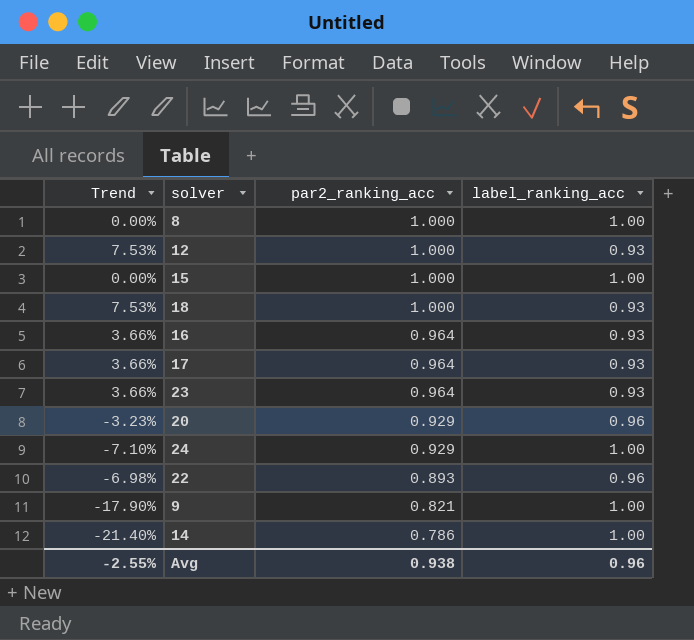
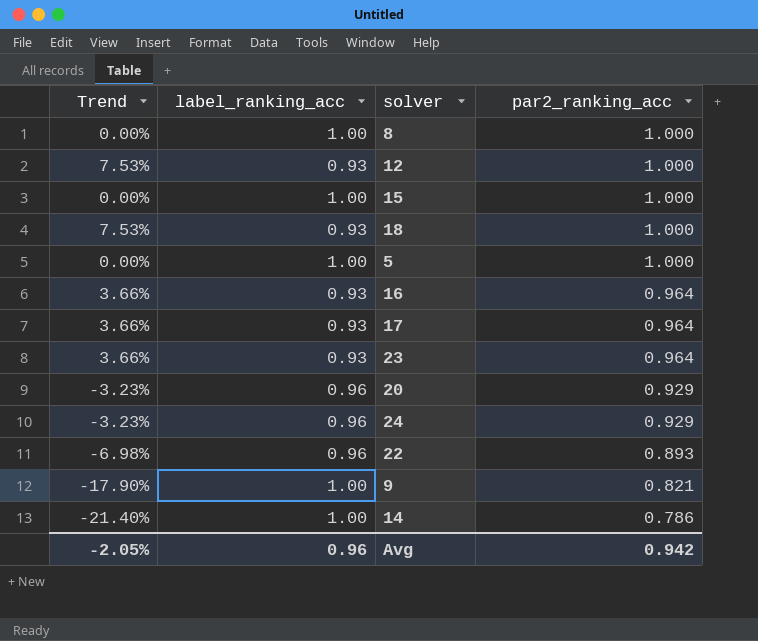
column label_ranking_acc | position: 4 -> 2
row 5: none -> 0.00% | 1.00 | 1.000
24 | Trend: -7.10% -> -3.23%
24 | label_ranking_acc: 1.00 -> 0.96
Avg | Trend: -2.55% -> -2.05%
Avg | par2_ranking_acc: 0.938 -> 0.942

